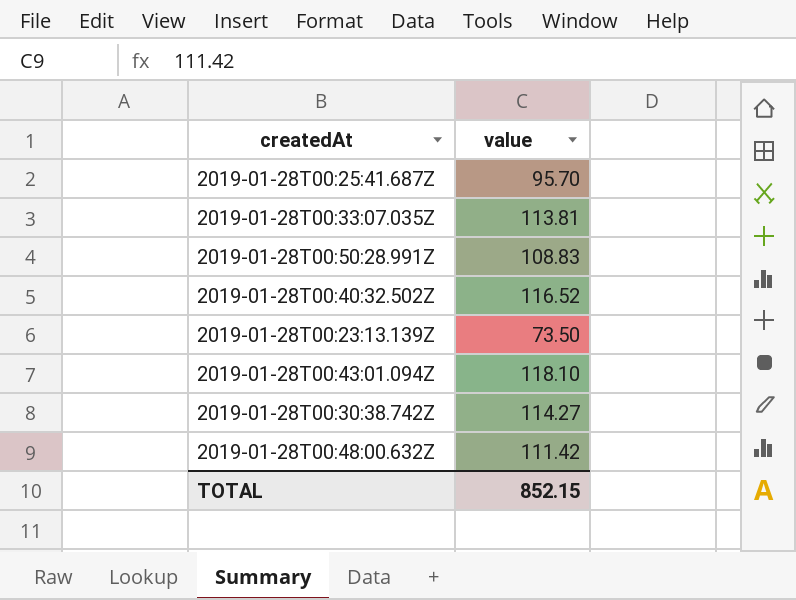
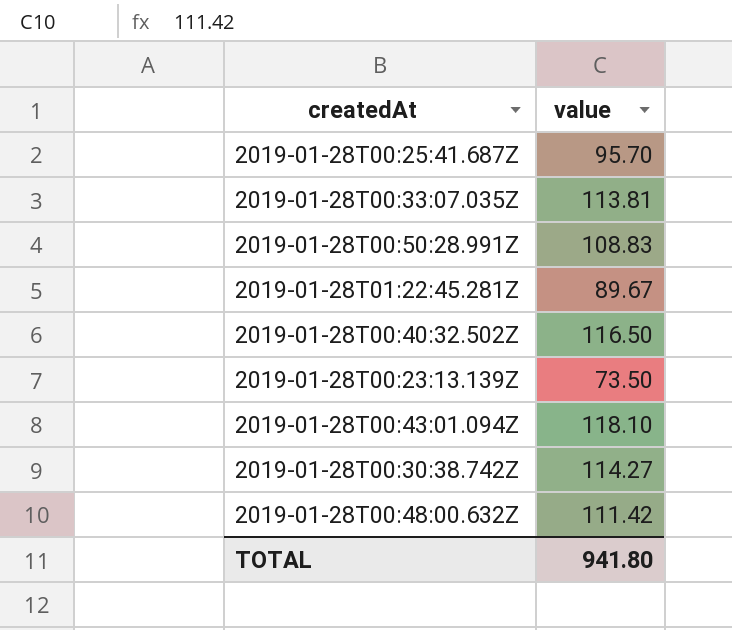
row 2019-01-28T01:22:45.281Z: none -> 89.67
2019-01-28T00:40:32.502Z | value: 116.52 -> 116.50
TOTAL | value: 852.15 -> 941.80

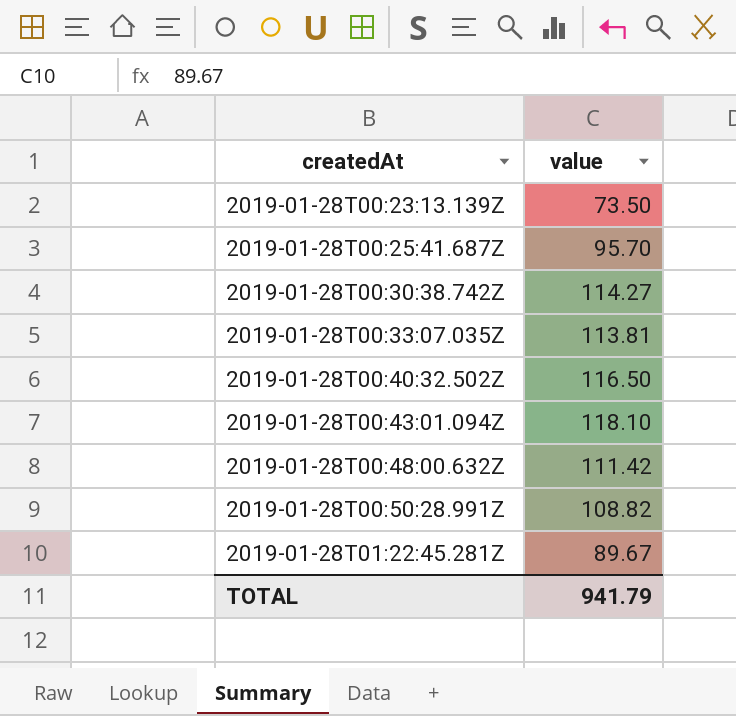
row order: none -> createdAt ascending
2019-01-28T00:50:28.991Z | value: 108.83 -> 108.82
TOTAL | value: 941.80 -> 941.79

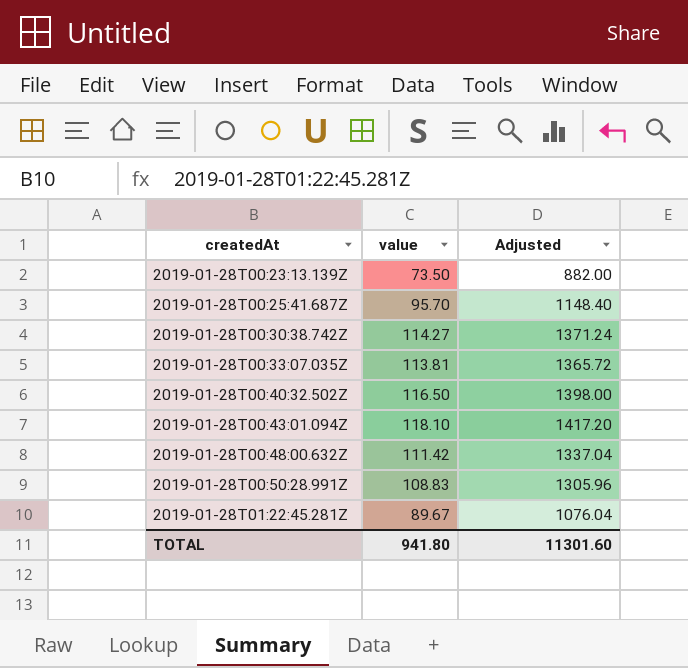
column Adjusted | formula: none -> [value] * 12
2019-01-28T00:50:28.991Z | value: 108.82 -> 108.83
TOTAL | value: 941.79 -> 941.80

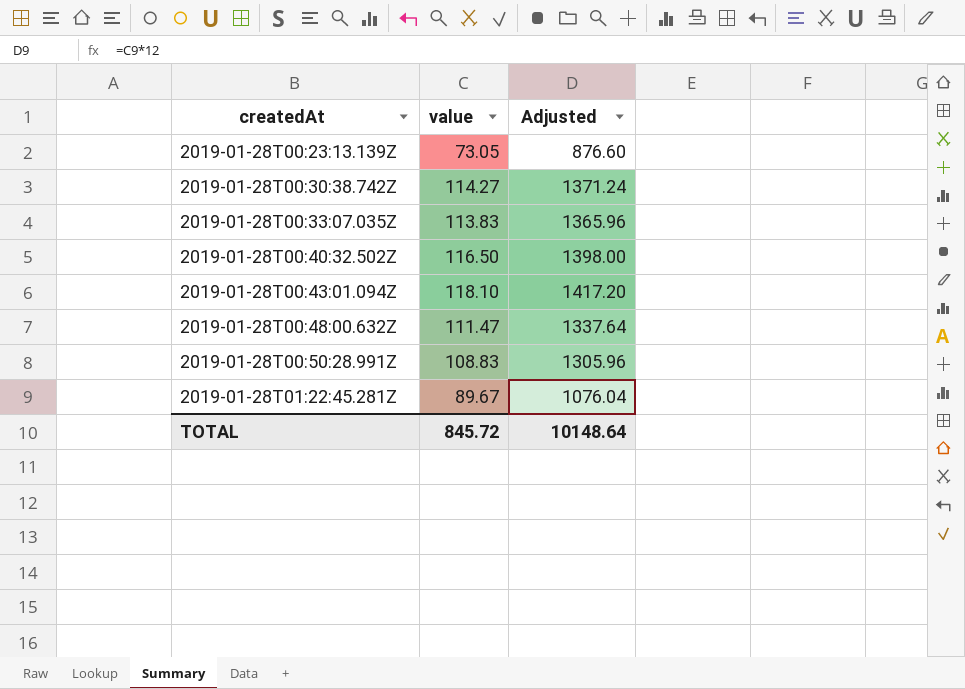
row 2019-01-28T00:25:41.687Z: 95.70 | 1148.40 -> none
2019-01-28T00:23:13.139Z | value: 73.50 -> 73.05
2019-01-28T00:23:13.139Z | Adjusted: 882.00 -> 876.60
2019-01-28T00:33:07.035Z | value: 113.81 -> 113.83
2019-01-28T00:33:07.035Z | Adjusted: 1365.72 -> 1365.96
2019-01-28T00:48:00.632Z | value: 111.42 -> 111.47
2019-01-28T00:48:00.632Z | Adjusted: 1337.04 -> 1337.64
TOTAL | value: 941.80 -> 845.72
TOTAL | Adjusted: 11301.60 -> 10148.64

